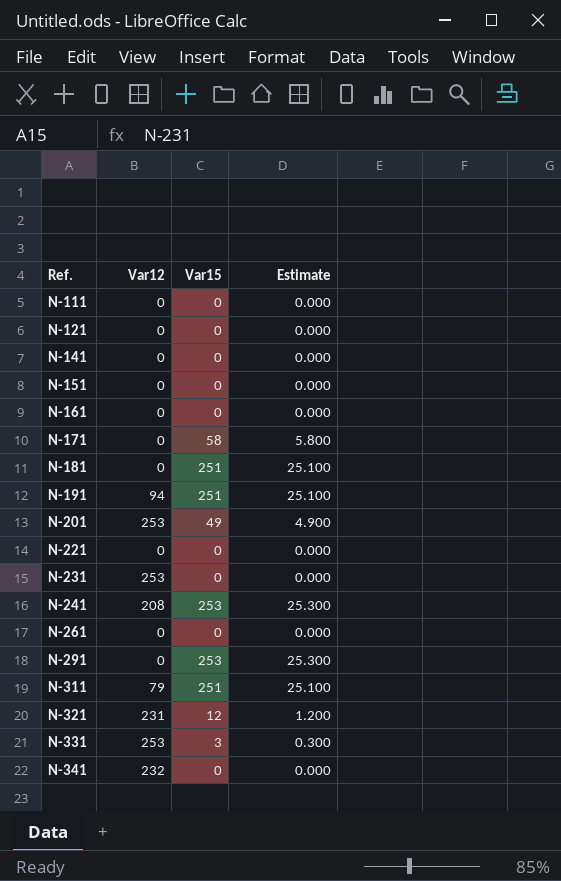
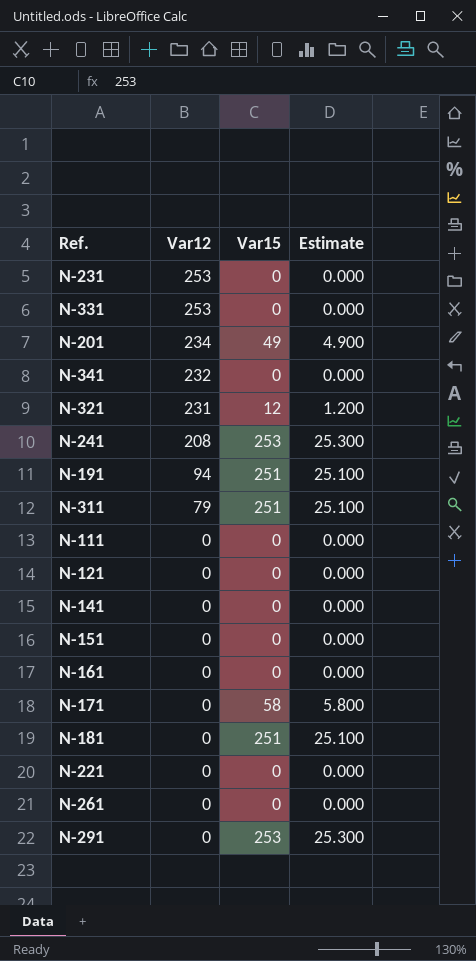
row order: Ref. ascending -> Var12 descending
N-331 | Var15: 3 -> 0
N-331 | Estimate: 0.300 -> 0.000
N-201 | Var12: 253 -> 234

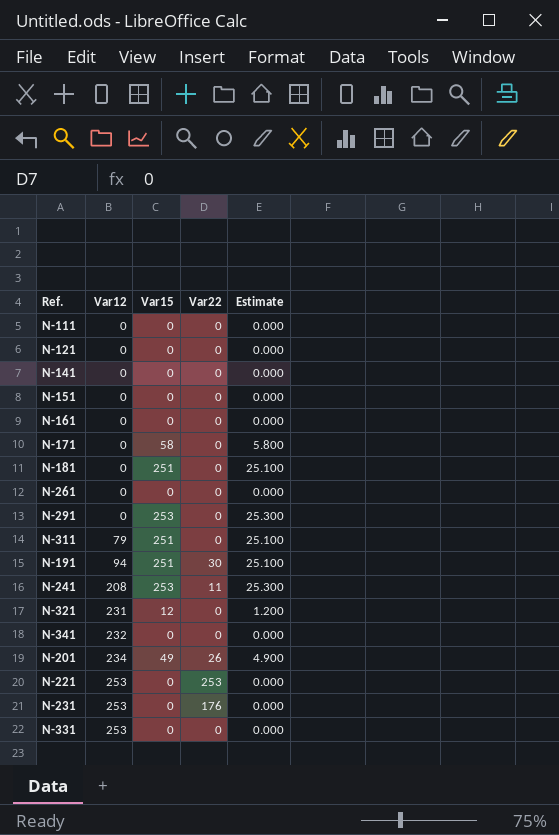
row order: Var12 descending -> Var12 ascending
column Var22 | position: none -> 4
N-221 | Var12: 0 -> 253

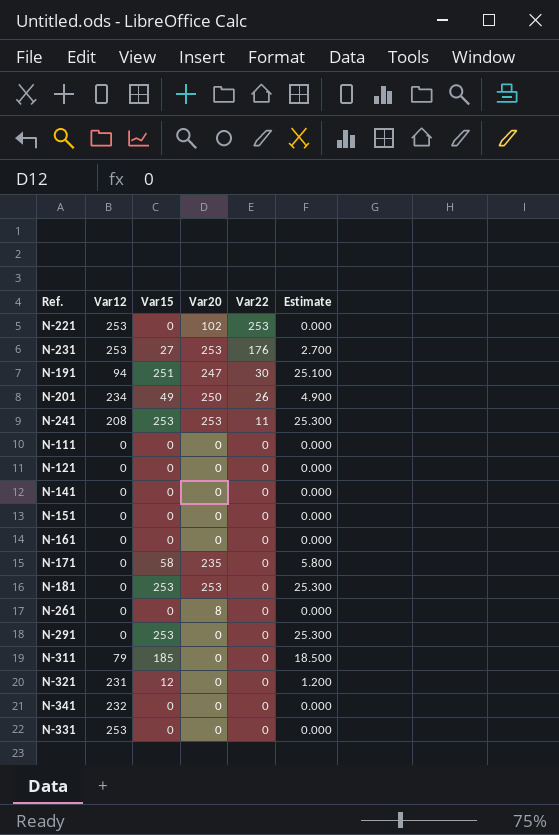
row order: Var12 ascending -> Var22 descending
column Var20 | position: none -> 4
N-231 | Var15: 0 -> 27
N-231 | Estimate: 0.000 -> 2.700
N-181 | Var15: 251 -> 253
N-181 | Estimate: 25.100 -> 25.300
N-311 | Var15: 251 -> 185
N-311 | Estimate: 25.100 -> 18.500

